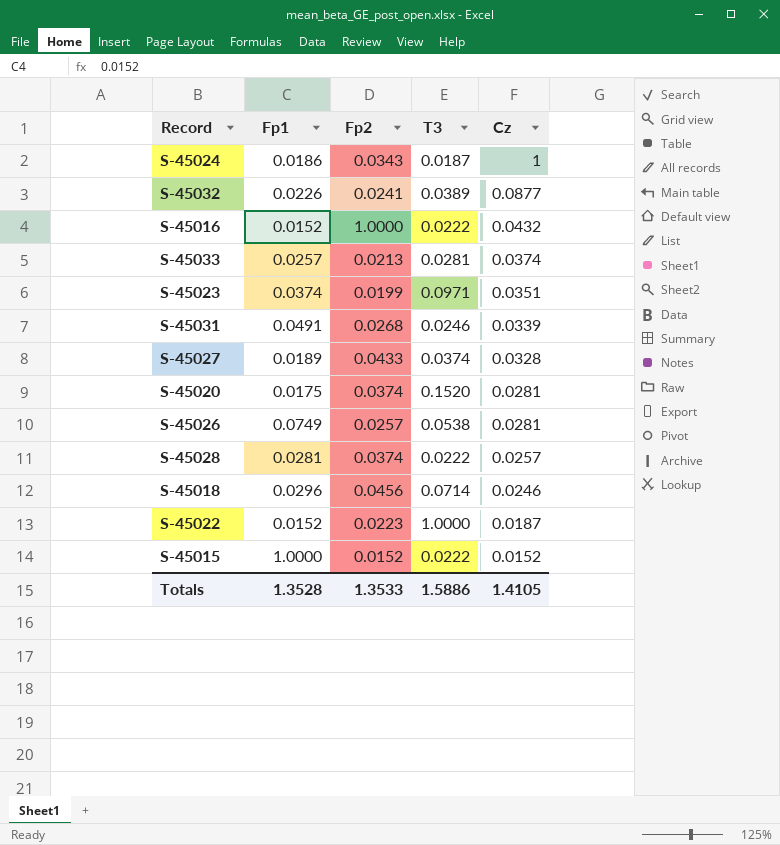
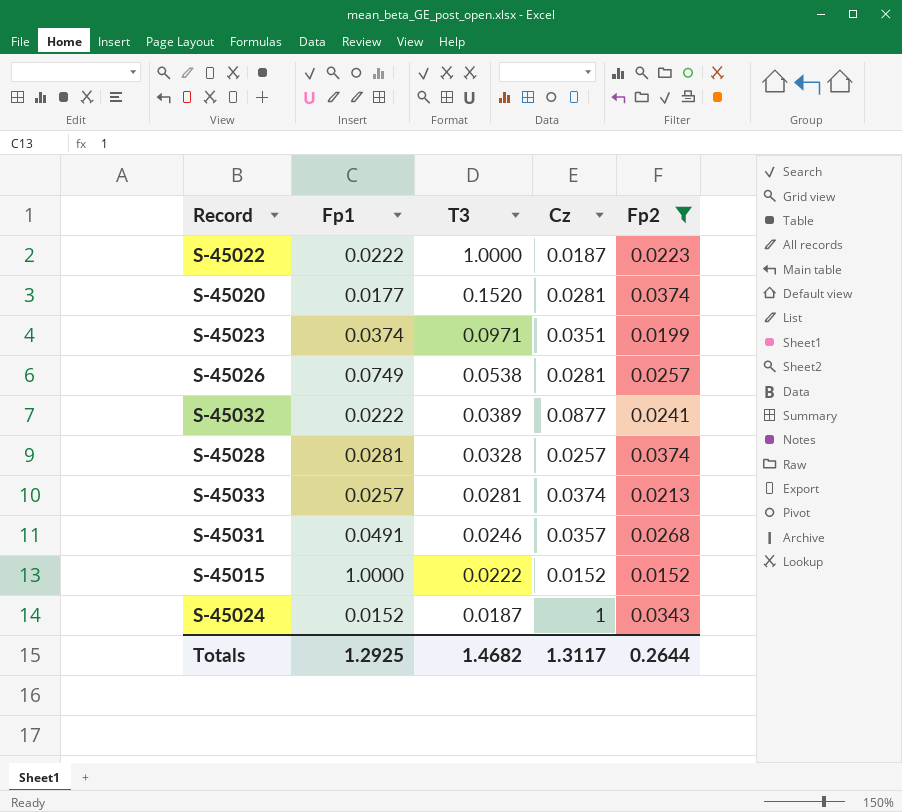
filter: none -> Fp2 <= 0.0374
row order: Cz descending -> T3 descending
column Fp2 | position: 3 -> 5
S-45022 | Fp1: 0.0152 -> 0.0222
S-45020 | Fp1: 0.0175 -> 0.0177
S-45032 | Fp1: 0.0226 -> 0.0222
S-45028 | T3: 0.0222 -> 0.0328
S-45031 | Cz: 0.0339 -> 0.0357
S-45024 | Fp1: 0.0186 -> 0.0152
Totals | Fp1: 1.3528 -> 1.2925
Totals | T3: 1.5886 -> 1.4682
Totals | Cz: 1.4105 -> 1.3117
Totals | Fp2: 1.3533 -> 0.2644

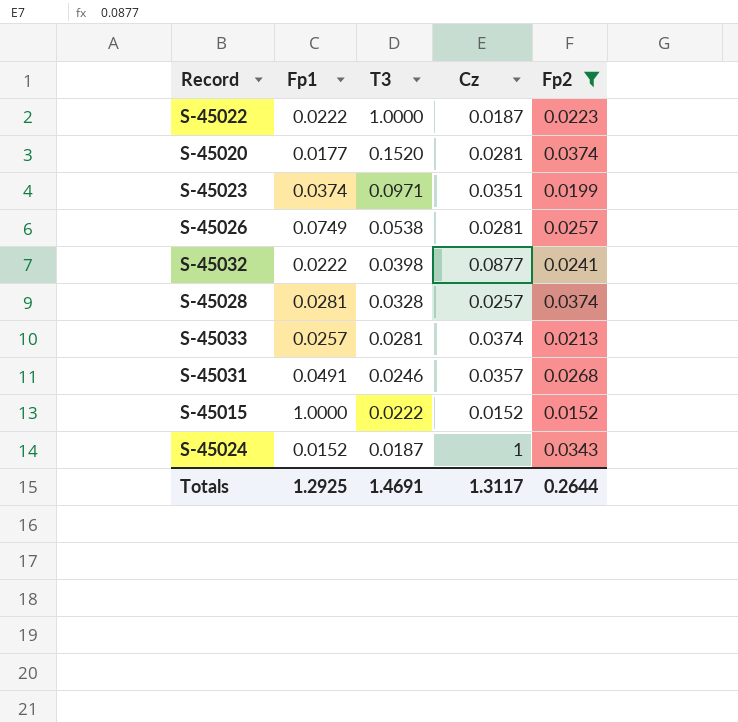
S-45032 | T3: 0.0389 -> 0.0398
Totals | T3: 1.4682 -> 1.4691

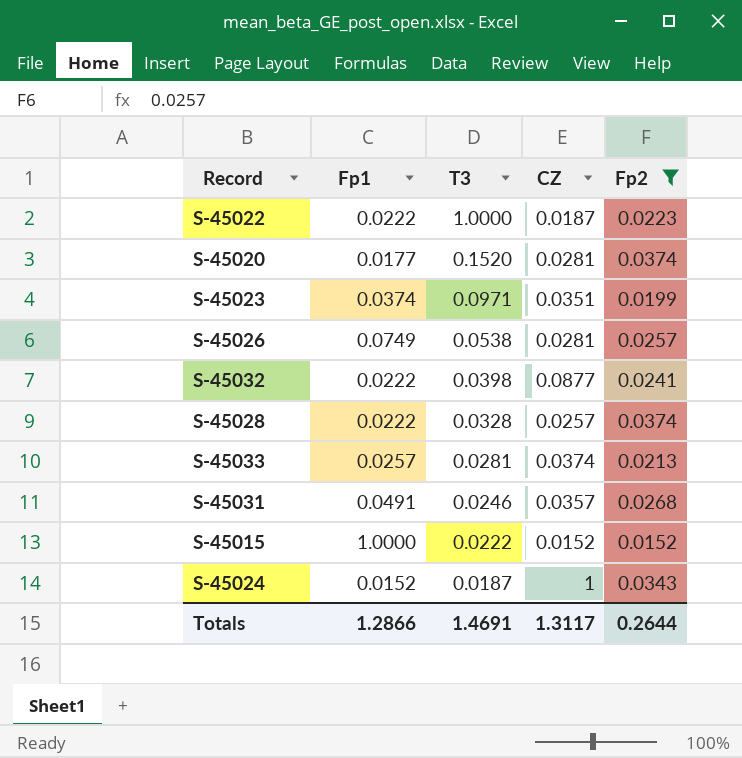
column name: Cz -> CZ
S-45028 | Fp1: 0.0281 -> 0.0222
Totals | Fp1: 1.2925 -> 1.2866

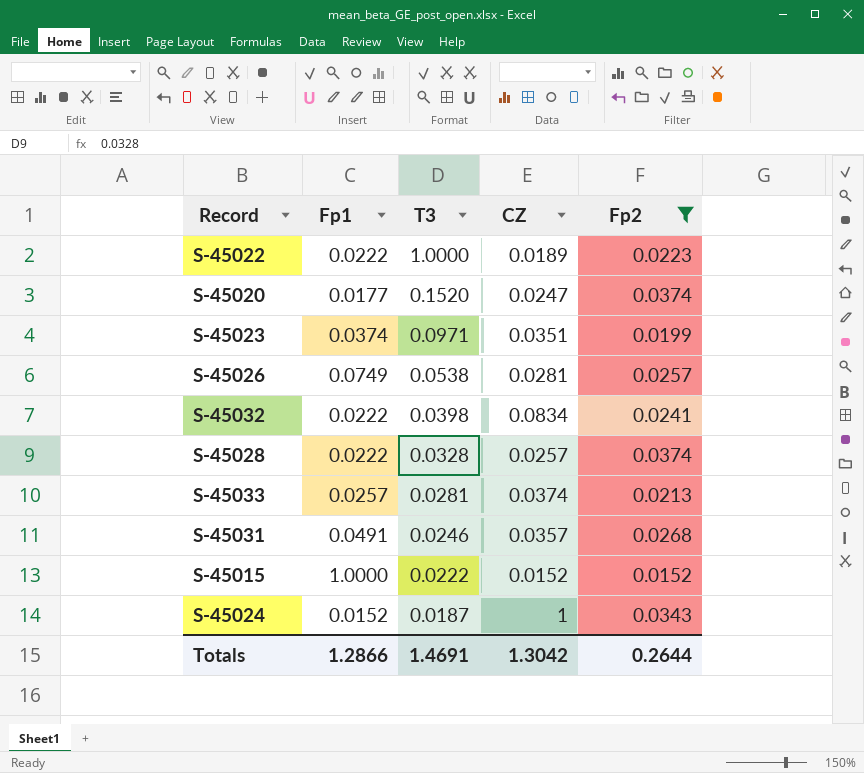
S-45022 | CZ: 0.0187 -> 0.0189
S-45020 | CZ: 0.0281 -> 0.0247
S-45032 | CZ: 0.0877 -> 0.0834
Totals | CZ: 1.3117 -> 1.3042

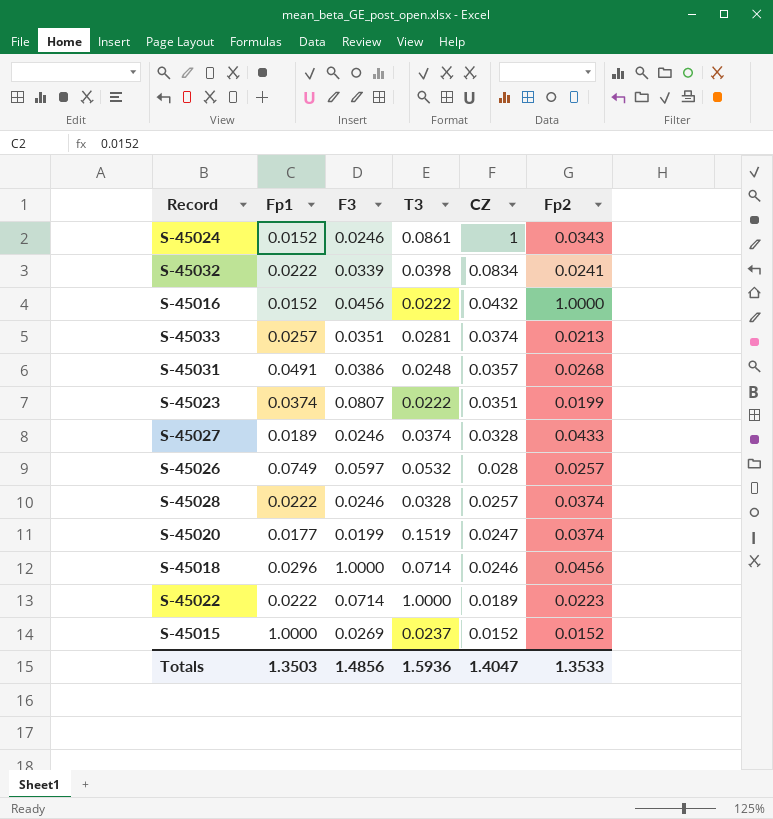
filter: Fp2 <= 0.0374 -> none
row order: T3 descending -> CZ descending
column F3 | position: none -> 3
S-45024 | T3: 0.0187 -> 0.0861
S-45031 | T3: 0.0246 -> 0.0248
S-45023 | T3: 0.0971 -> 0.0222
S-45026 | T3: 0.0538 -> 0.0532
S-45026 | CZ: 0.0281 -> 0.028
S-45020 | T3: 0.1520 -> 0.1519
S-45015 | T3: 0.0222 -> 0.0237
Totals | Fp1: 1.2866 -> 1.3503
Totals | T3: 1.4691 -> 1.5936
Totals | CZ: 1.3042 -> 1.4047
Totals | Fp2: 0.2644 -> 1.3533

